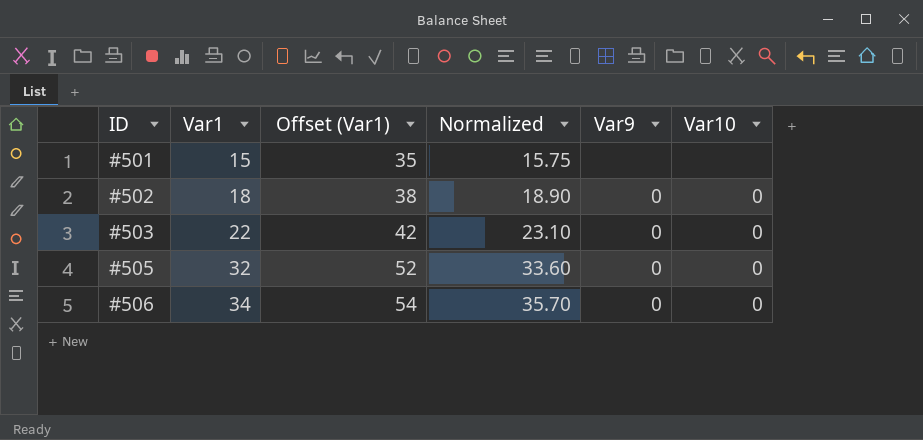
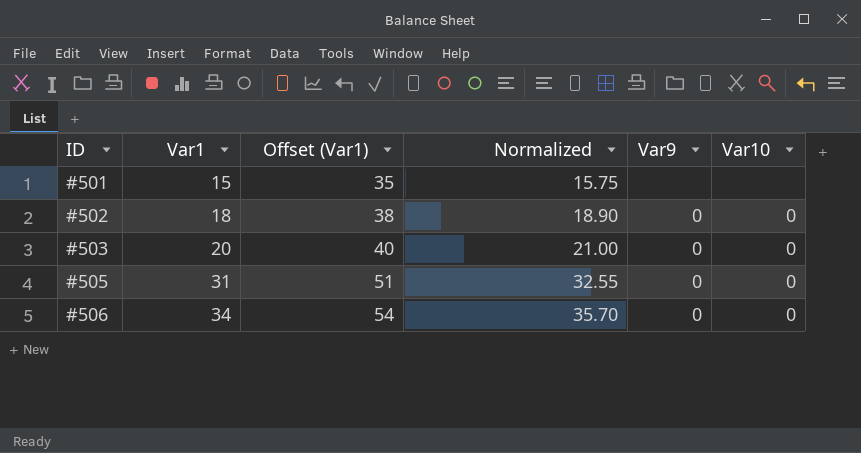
#503 | Var1: 22 -> 20
#503 | Offset (Var1): 42 -> 40
#503 | Normalized: 23.10 -> 21.00
#505 | Var1: 32 -> 31
#505 | Offset (Var1): 52 -> 51
#505 | Normalized: 33.60 -> 32.55

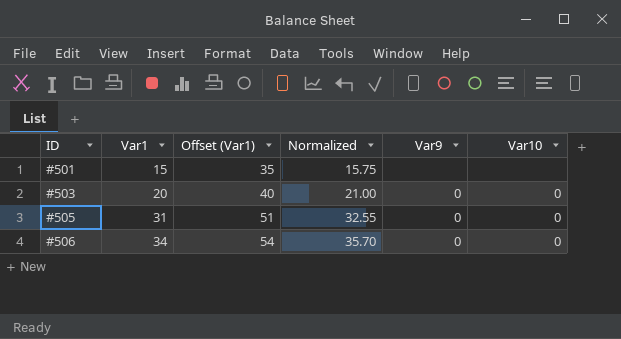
row #502: 18 | 38 | 18.90 | 0 | 0 -> none

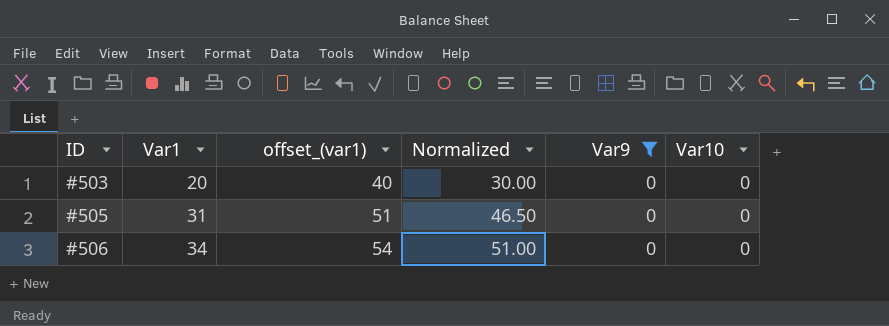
filter: none -> Var9 = 0
column name: Offset (Var1) -> offset_(var1)
column Normalized | formula: [Var1] * 1.05 -> [Var1] * 1.5

